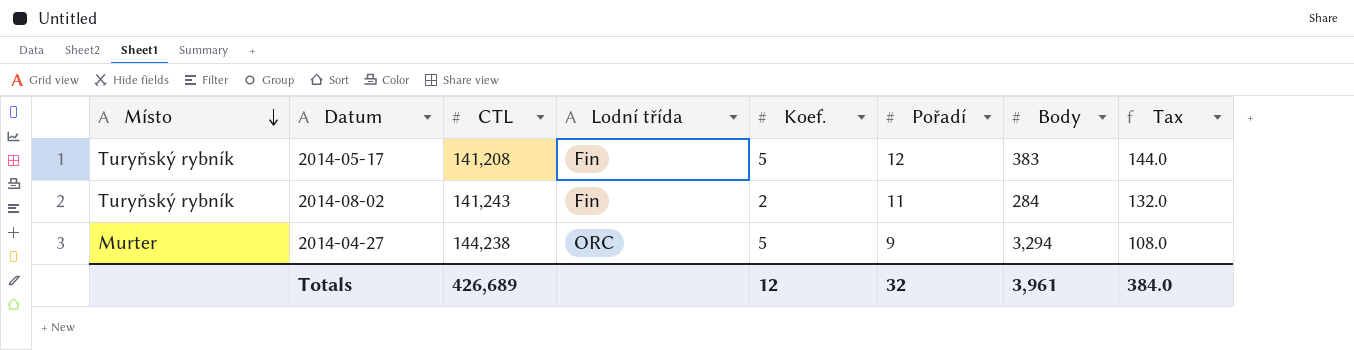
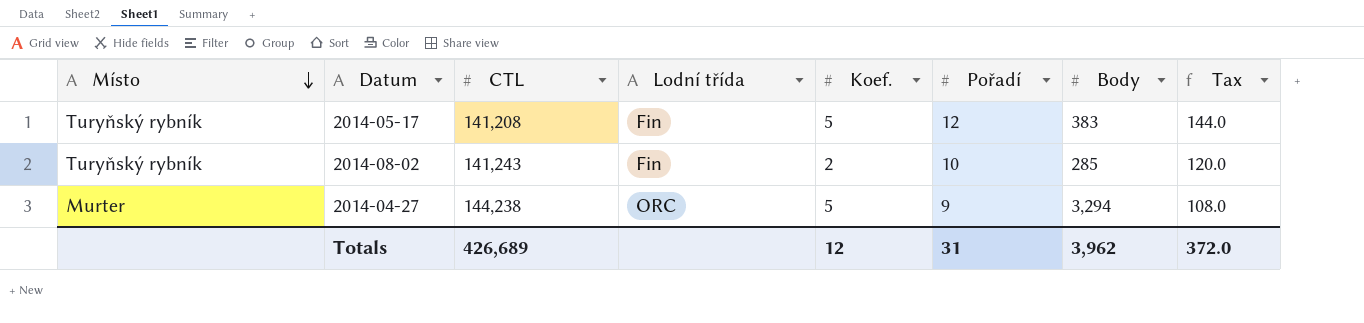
2014-08-02 | Pořadí: 11 -> 10
2014-08-02 | Body: 284 -> 285
2014-08-02 | Tax: 132.0 -> 120.0
Totals | Pořadí: 32 -> 31
Totals | Body: 3,961 -> 3,962
Totals | Tax: 384.0 -> 372.0

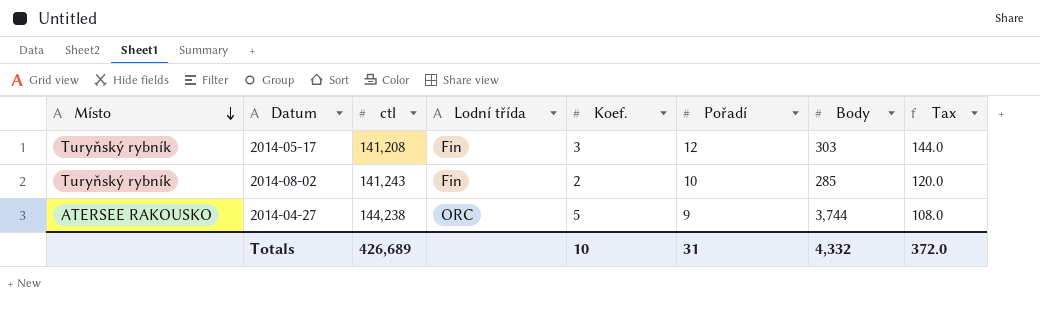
column name: CTL -> ctl
2014-05-17 | Koef.: 5 -> 3
2014-05-17 | Body: 383 -> 303
2014-04-27 | Místo: Murter -> ATERSEE RAKOUSKO
2014-04-27 | Body: 3,294 -> 3,744
Totals | Koef.: 12 -> 10
Totals | Body: 3,962 -> 4,332

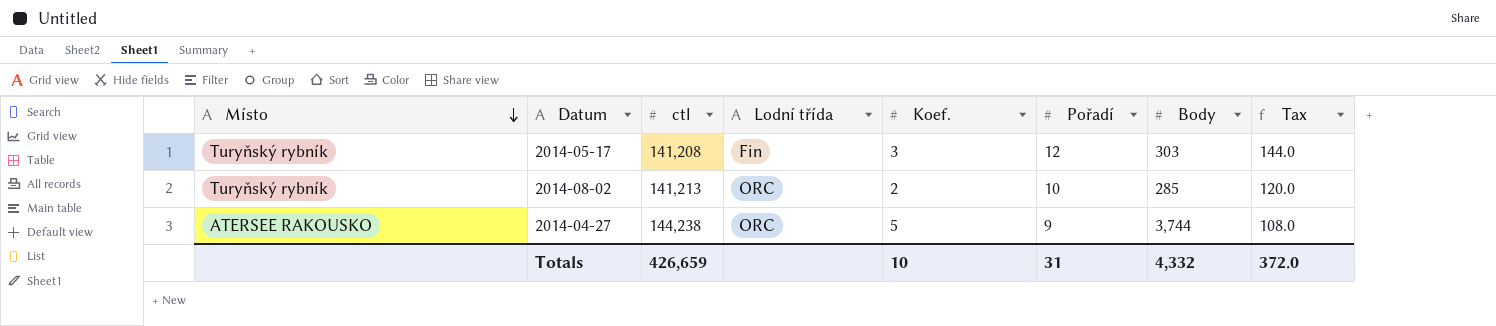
2014-08-02 | ctl: 141,243 -> 141,213
2014-08-02 | Lodní třída: Fin -> ORC
Totals | ctl: 426,689 -> 426,659

